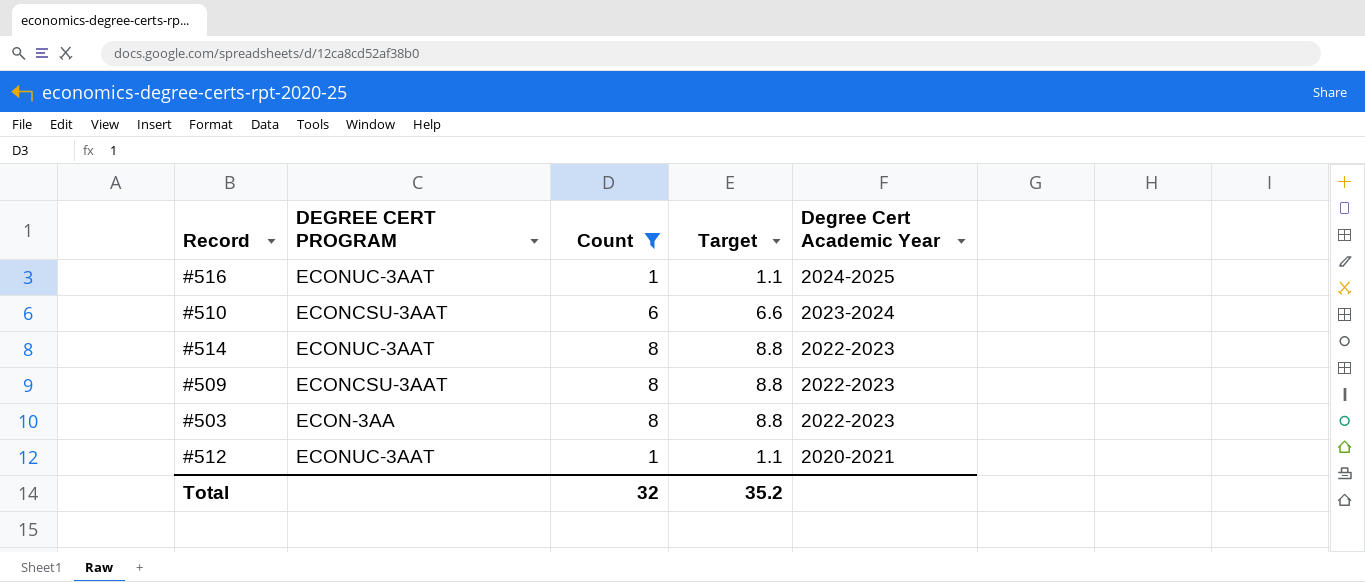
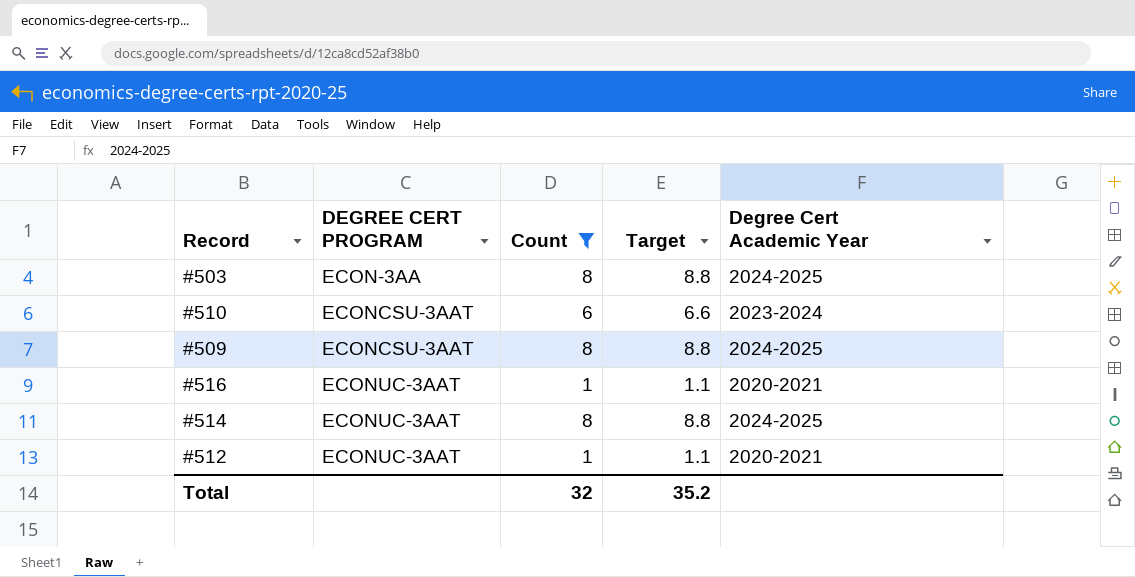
row order: Degree Cert Academic Year descending -> DEGREE CERT PROGRAM ascending
#503 | Degree Cert Academic Year: 2022-2023 -> 2024-2025
#509 | Degree Cert Academic Year: 2022-2023 -> 2024-2025
#516 | Degree Cert Academic Year: 2024-2025 -> 2020-2021
#514 | Degree Cert Academic Year: 2022-2023 -> 2024-2025

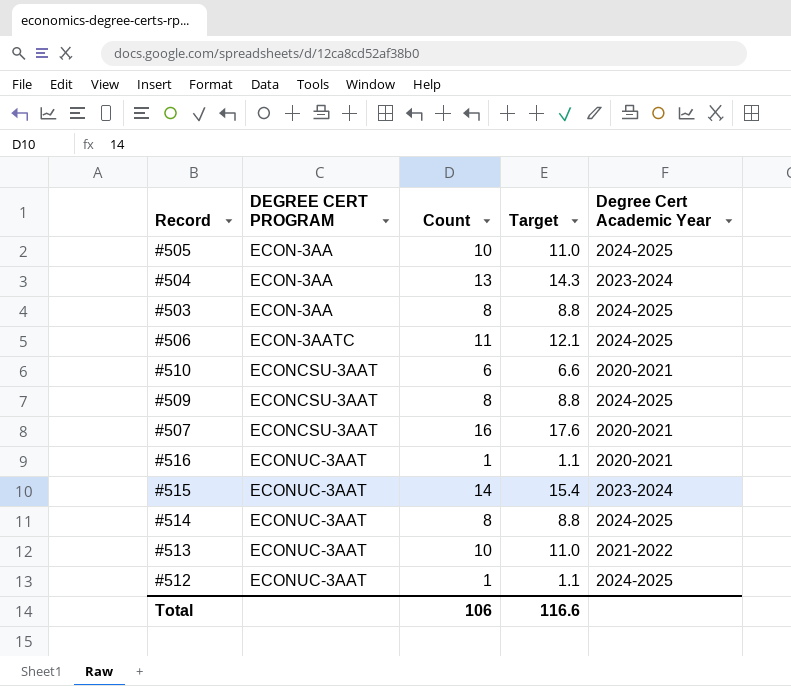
filter: Count <= 8 -> none
#510 | Degree Cert Academic Year: 2023-2024 -> 2020-2021
#512 | Degree Cert Academic Year: 2020-2021 -> 2024-2025
Total | Count: 32 -> 106
Total | Target: 35.2 -> 116.6

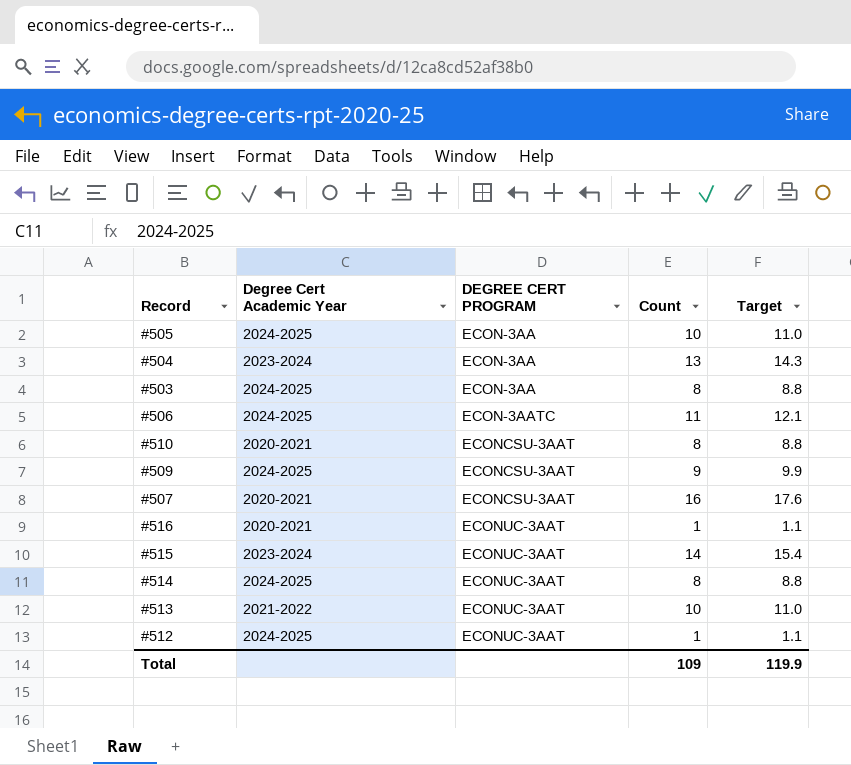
column Degree Cert Academic Year | position: 5 -> 2
#510 | Count: 6 -> 8
#510 | Target: 6.6 -> 8.8
#509 | Count: 8 -> 9
#509 | Target: 8.8 -> 9.9
Total | Count: 106 -> 109
Total | Target: 116.6 -> 119.9

